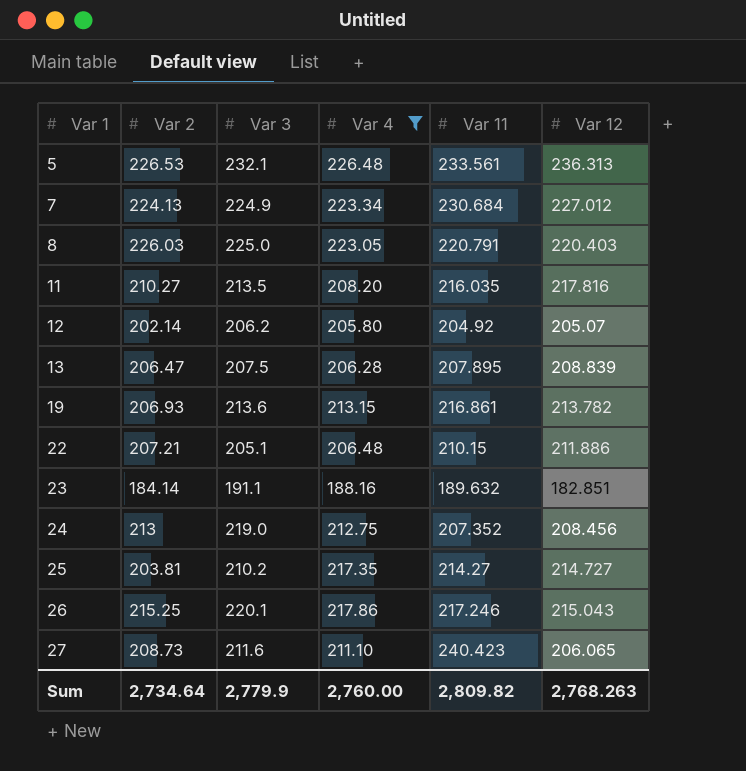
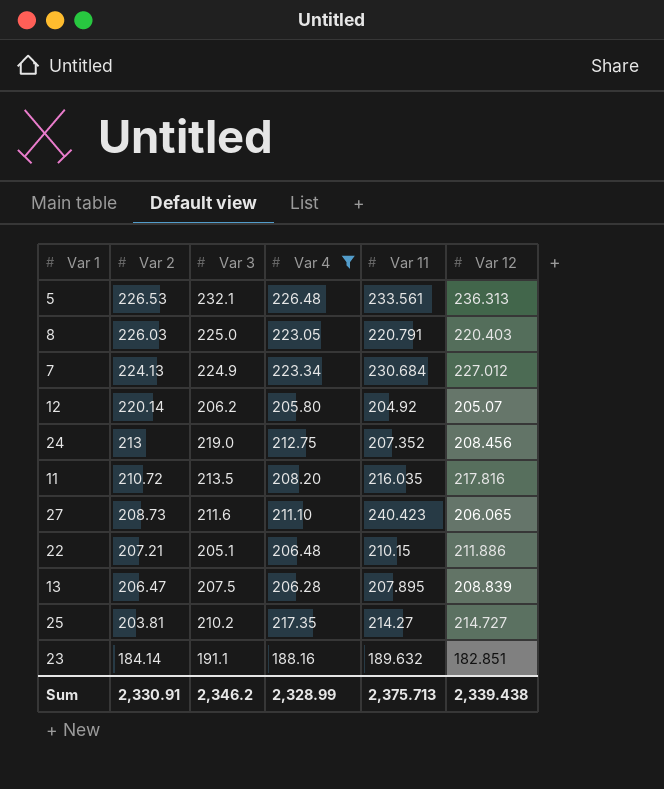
row order: Var 1 ascending -> Var 2 descending
row 19: 206.93 | 213.6 | 213.15 | 216.861 | 213.782 -> none
row 26: 215.25 | 220.1 | 217.86 | 217.246 | 215.043 -> none
12 | Var 2: 202.14 -> 220.14
11 | Var 2: 210.27 -> 210.72
Sum | Var 2: 2,734.64 -> 2,330.91
Sum | Var 3: 2,779.9 -> 2,346.2
Sum | Var 4: 2,760.00 -> 2,328.99
Sum | Var 11: 2,809.82 -> 2,375.713
Sum | Var 12: 2,768.263 -> 2,339.438

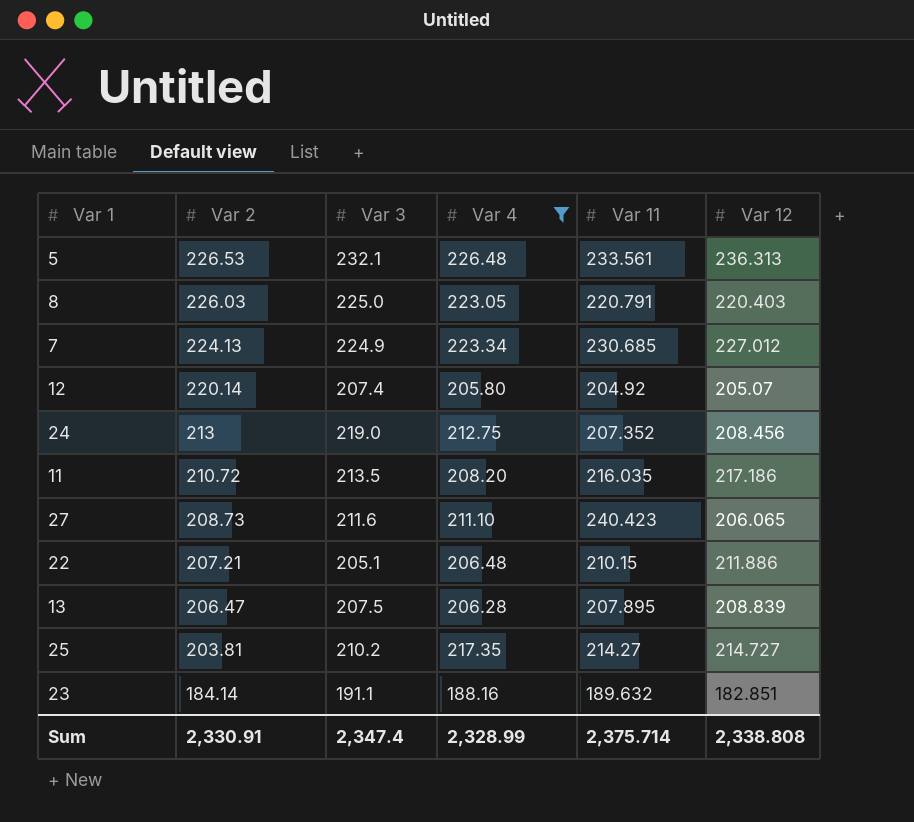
7 | Var 11: 230.684 -> 230.685
12 | Var 3: 206.2 -> 207.4
11 | Var 12: 217.816 -> 217.186
Sum | Var 3: 2,346.2 -> 2,347.4
Sum | Var 11: 2,375.713 -> 2,375.714
Sum | Var 12: 2,339.438 -> 2,338.808

